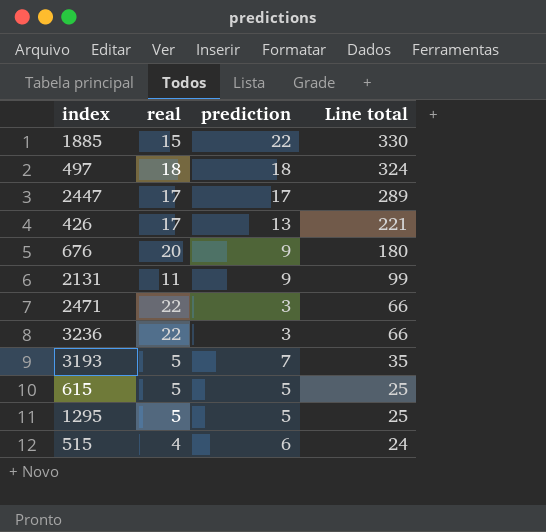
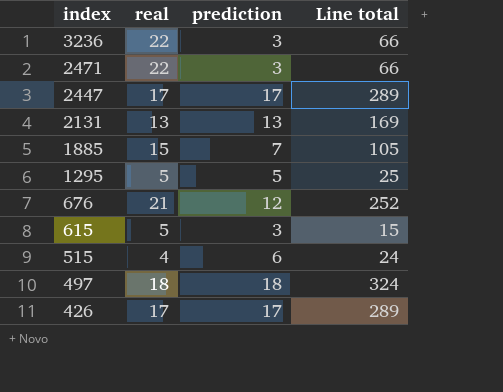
row order: Line total descending -> index descending
row 3193: 5 | 7 | 35 -> none
2131 | real: 11 -> 13
2131 | prediction: 9 -> 13
2131 | Line total: 99 -> 169
1885 | prediction: 22 -> 7
1885 | Line total: 330 -> 105
676 | real: 20 -> 21
676 | prediction: 9 -> 12
676 | Line total: 180 -> 252
615 | prediction: 5 -> 3
615 | Line total: 25 -> 15
426 | prediction: 13 -> 17
426 | Line total: 221 -> 289

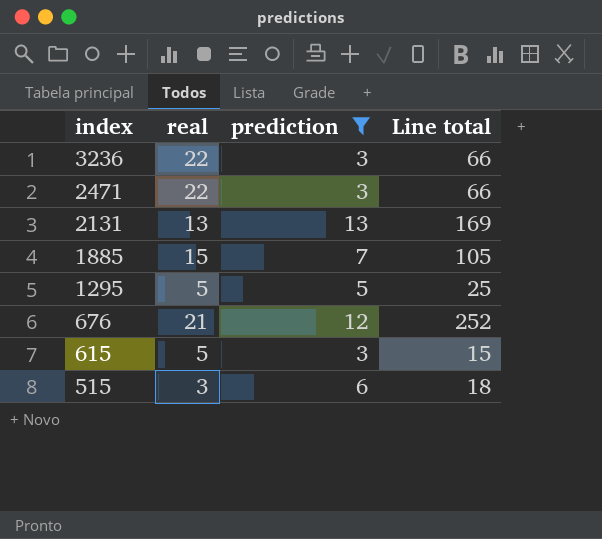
filter: none -> prediction <= 13
515 | real: 4 -> 3
515 | Line total: 24 -> 18

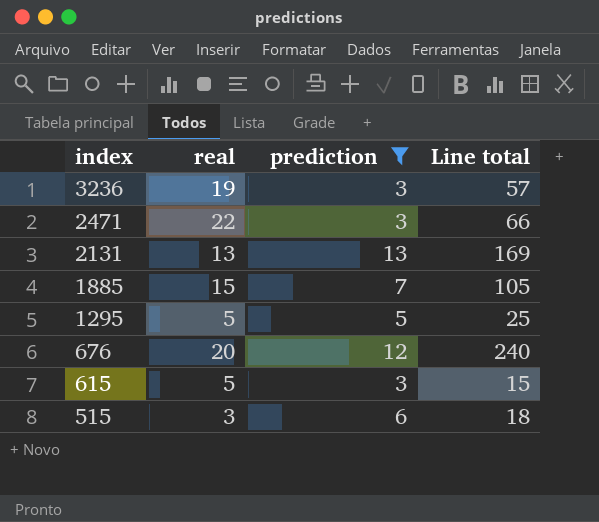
3236 | real: 22 -> 19
3236 | Line total: 66 -> 57
676 | real: 21 -> 20
676 | Line total: 252 -> 240

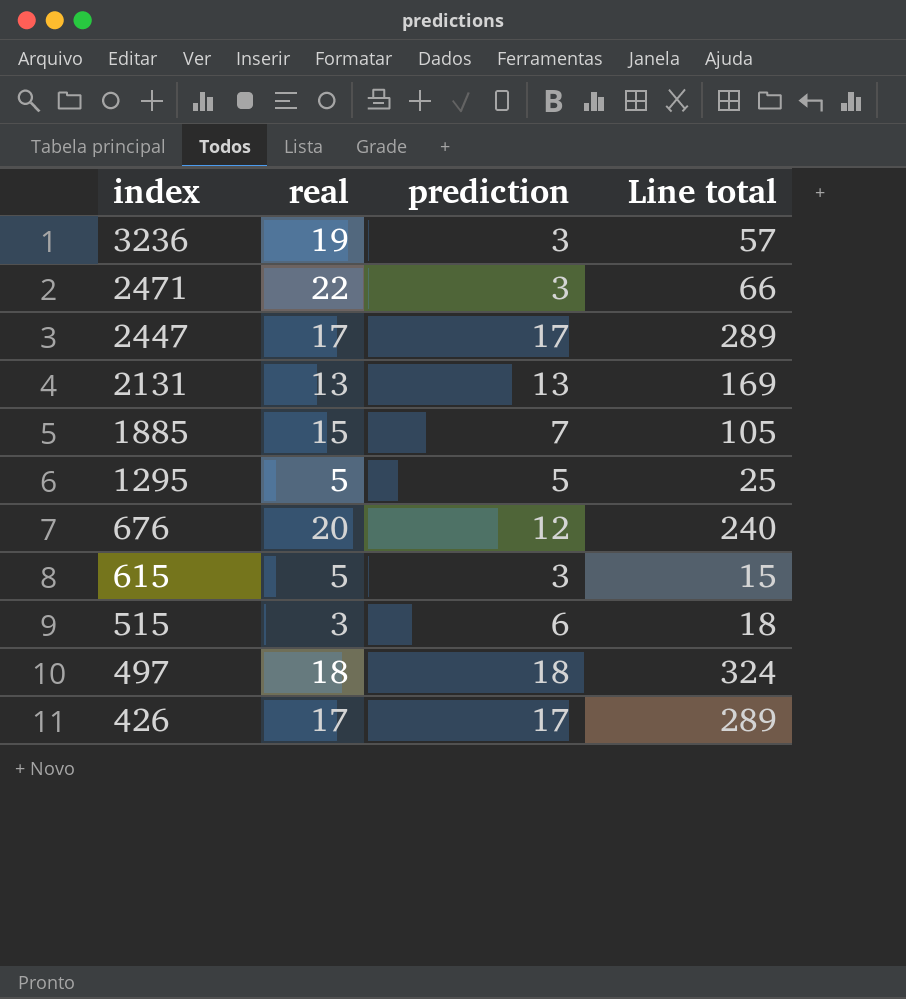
filter: prediction <= 13 -> none

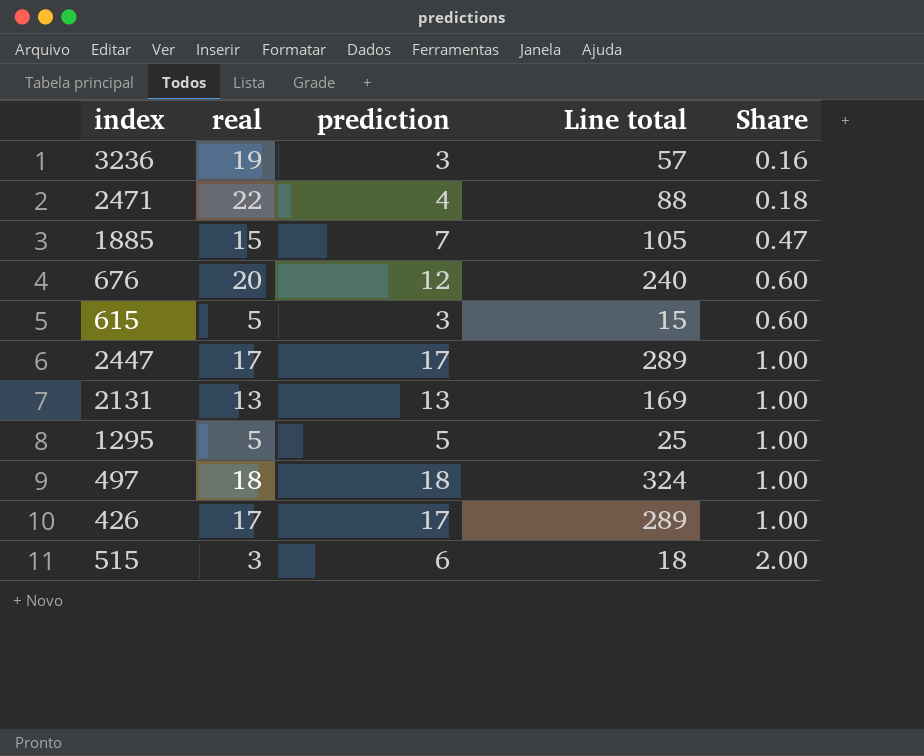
row order: index descending -> Share ascending
column Share | formula: none -> [prediction] / [real]
2471 | prediction: 3 -> 4
2471 | Line total: 66 -> 88

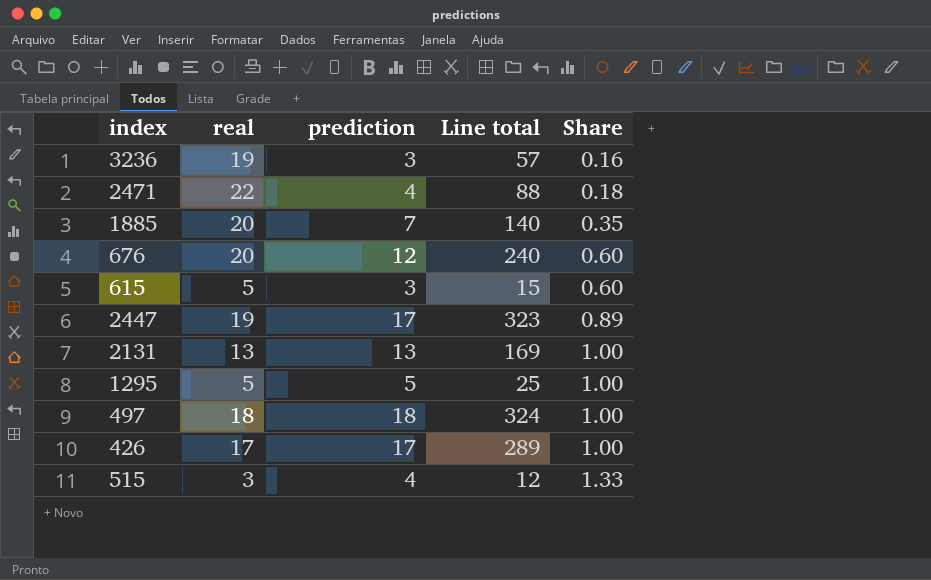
1885 | real: 15 -> 20
1885 | Line total: 105 -> 140
1885 | Share: 0.47 -> 0.35
2447 | real: 17 -> 19
2447 | Line total: 289 -> 323
2447 | Share: 1.00 -> 0.89
515 | prediction: 6 -> 4
515 | Line total: 18 -> 12
515 | Share: 2.00 -> 1.33

